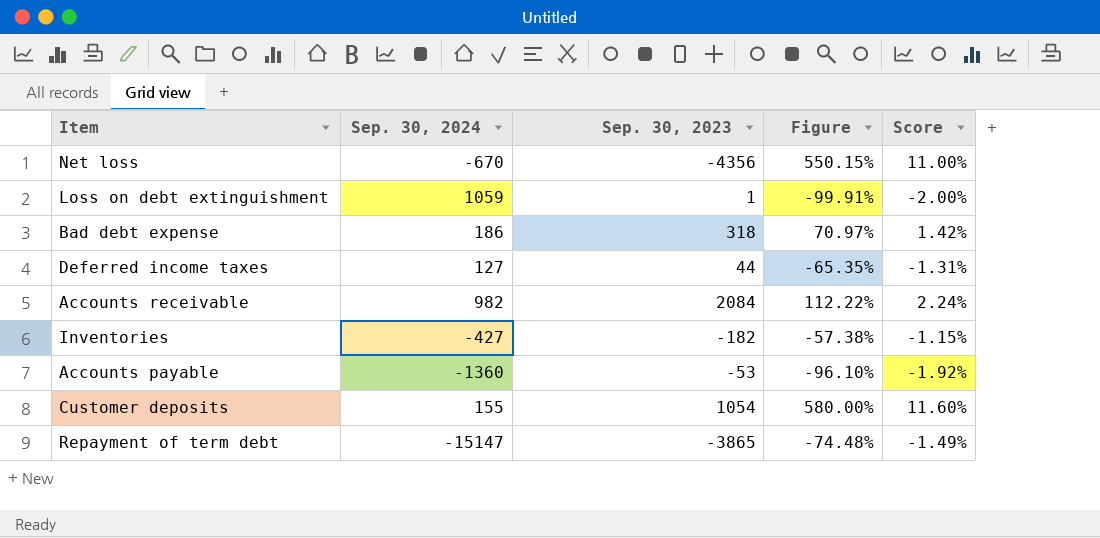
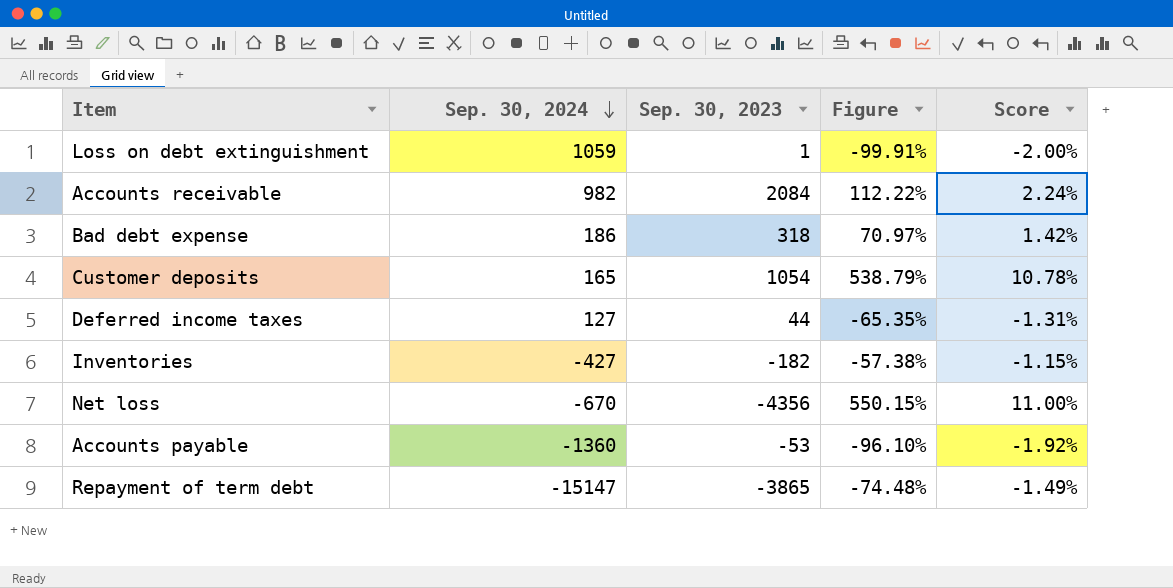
row order: none -> Sep. 30, 2024 descending
Customer deposits | Sep. 30, 2024: 155 -> 165
Customer deposits | Figure: 580.00% -> 538.79%
Customer deposits | Score: 11.60% -> 10.78%

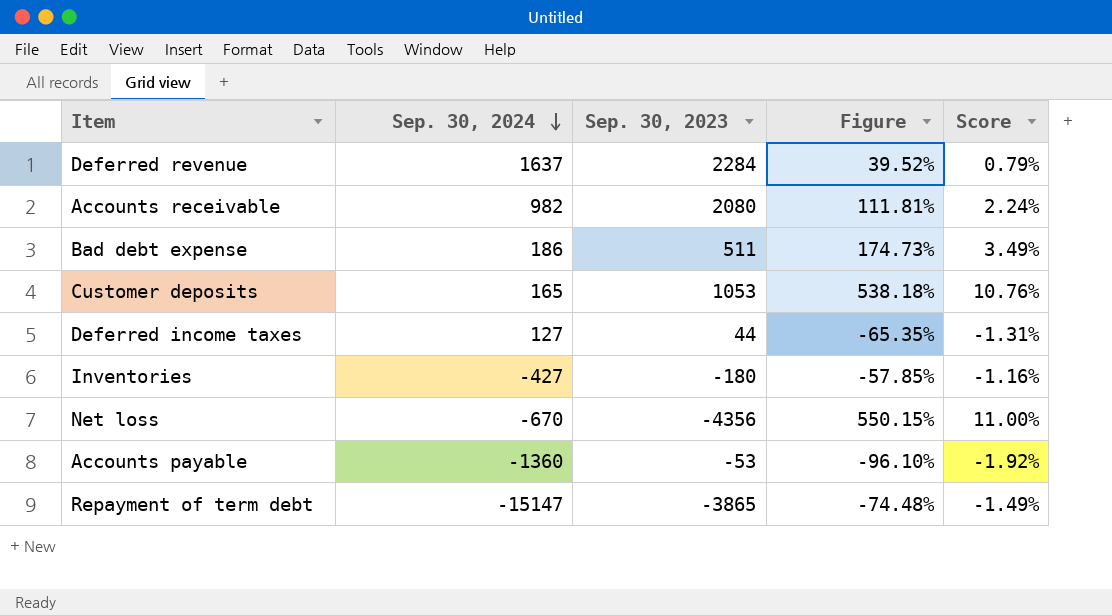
row Loss on debt extinguishment: 1059 | 1 | -99.91% | -2.00% -> none
row Deferred revenue: none -> 1637 | 2284 | 39.52% | 0.79%
Accounts receivable | Sep. 30, 2023: 2084 -> 2080
Accounts receivable | Figure: 112.22% -> 111.81%
Bad debt expense | Sep. 30, 2023: 318 -> 511
Bad debt expense | Figure: 70.97% -> 174.73%
Bad debt expense | Score: 1.42% -> 3.49%
Customer deposits | Sep. 30, 2023: 1054 -> 1053
Customer deposits | Figure: 538.79% -> 538.18%
Customer deposits | Score: 10.78% -> 10.76%
Inventories | Sep. 30, 2023: -182 -> -180
Inventories | Figure: -57.38% -> -57.85%
Inventories | Score: -1.15% -> -1.16%

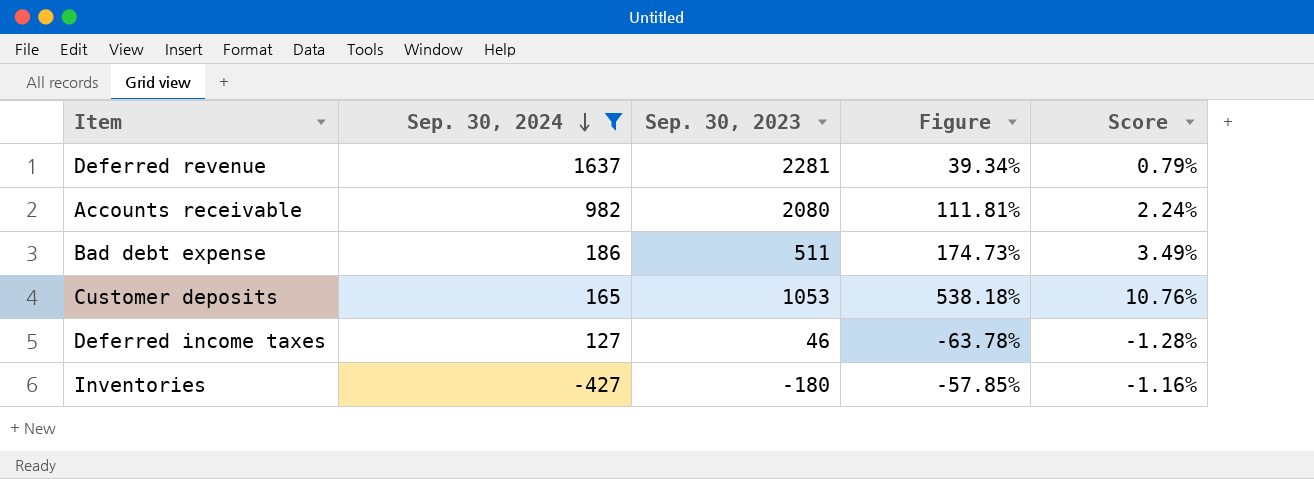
filter: none -> Sep. 30, 2024 >= -427
Deferred revenue | Sep. 30, 2023: 2284 -> 2281
Deferred revenue | Figure: 39.52% -> 39.34%
Deferred income taxes | Sep. 30, 2023: 44 -> 46
Deferred income taxes | Figure: -65.35% -> -63.78%
Deferred income taxes | Score: -1.31% -> -1.28%

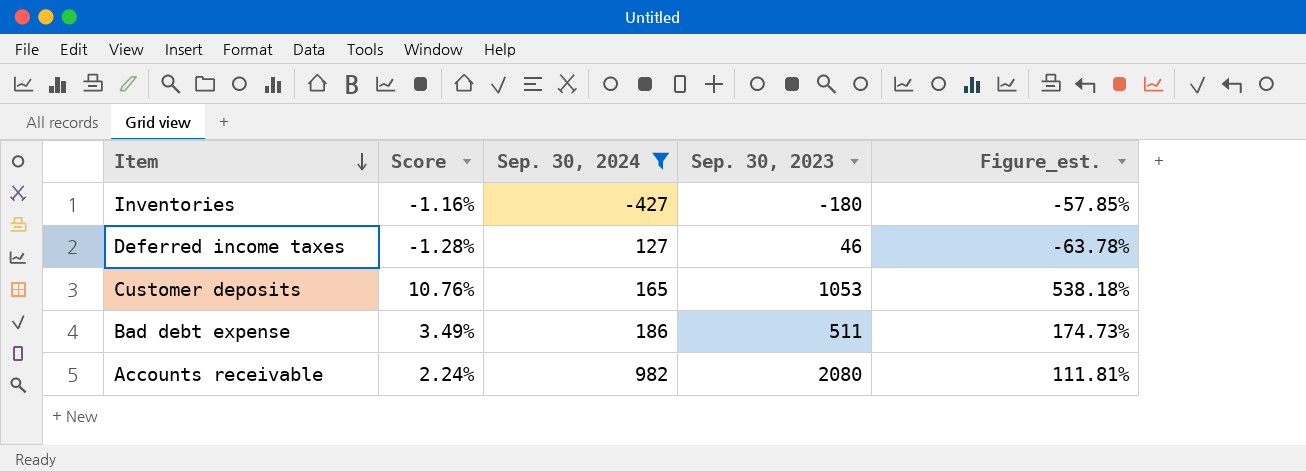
row order: Sep. 30, 2024 descending -> Item descending
column Score | position: 5 -> 2
column name: Figure -> Figure_est.
row Deferred revenue: 1637 | 2281 | 39.34% | 0.79% -> none

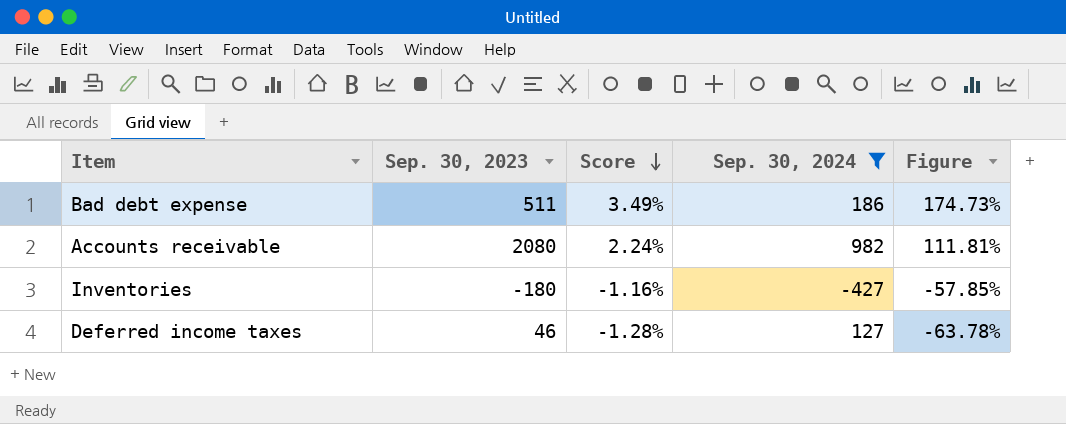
row order: Item descending -> Score descending
column Sep. 30, 2023 | position: 4 -> 2
column name: Figure_est. -> Figure
row Customer deposits: 10.76% | 165 | 1053 | 538.18% -> none

